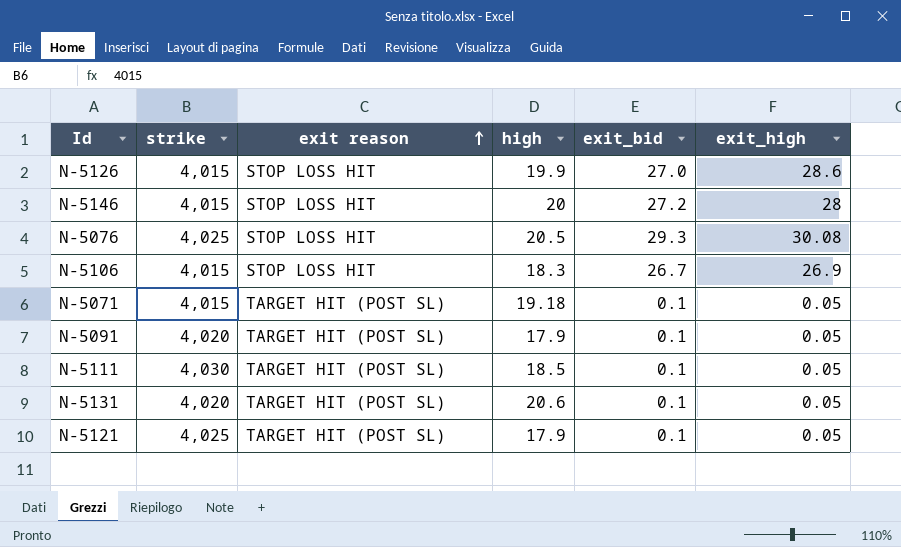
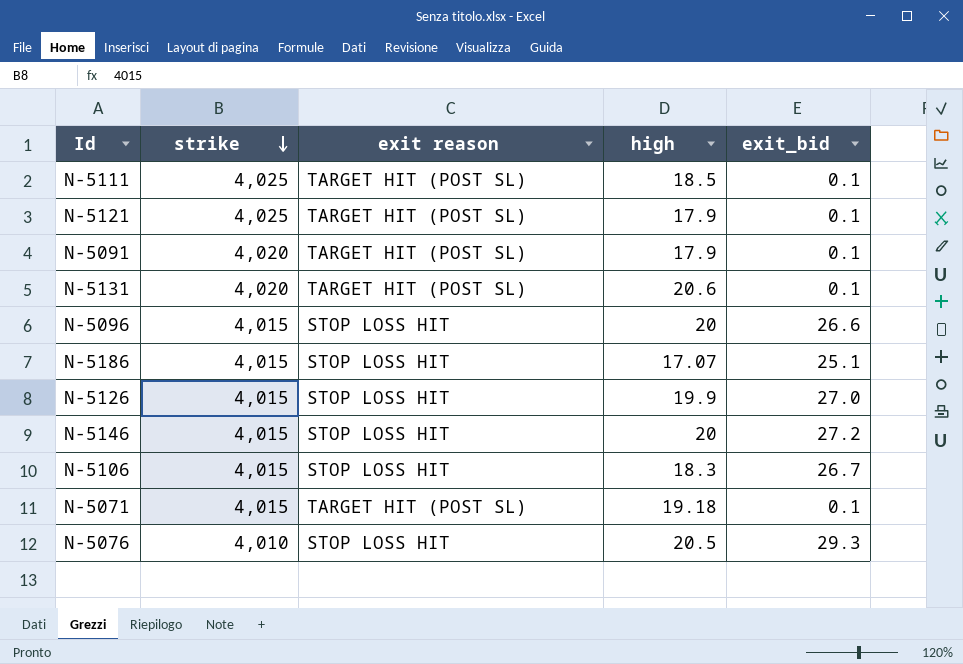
row order: exit reason ascending -> strike descending
column exit_high | position: 6 -> none
N-5111 | strike: 4,030 -> 4,025
row N-5096: none -> 4,015 | STOP LOSS HIT | 20 | 26.6
row N-5186: none -> 4,015 | STOP LOSS HIT | 17.07 | 25.1
N-5076 | strike: 4,025 -> 4,010

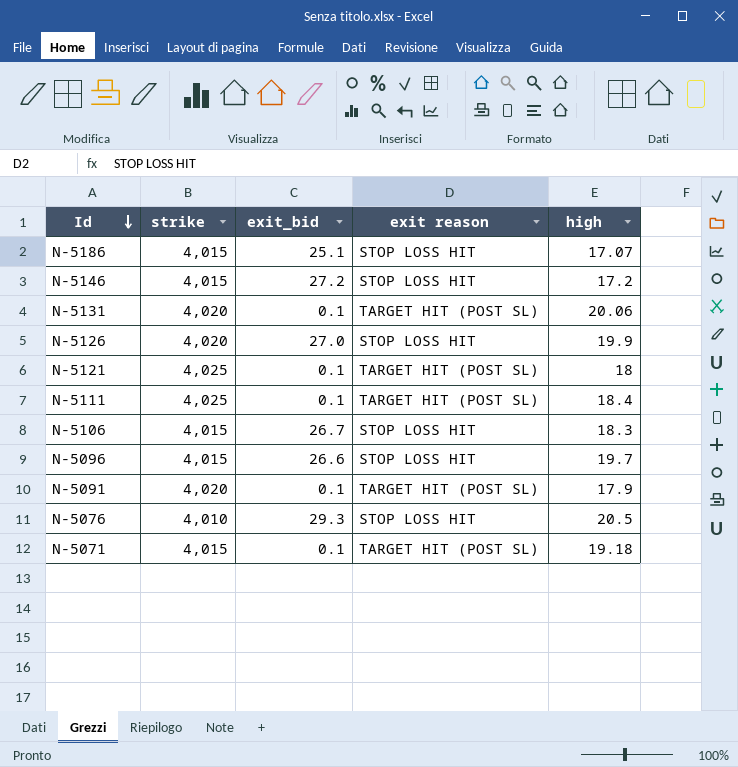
row order: strike descending -> Id descending
column exit_bid | position: 5 -> 3
N-5146 | high: 20 -> 17.2
N-5131 | high: 20.6 -> 20.06
N-5126 | strike: 4,015 -> 4,020
N-5121 | high: 17.9 -> 18
N-5111 | high: 18.5 -> 18.4
N-5096 | high: 20 -> 19.7

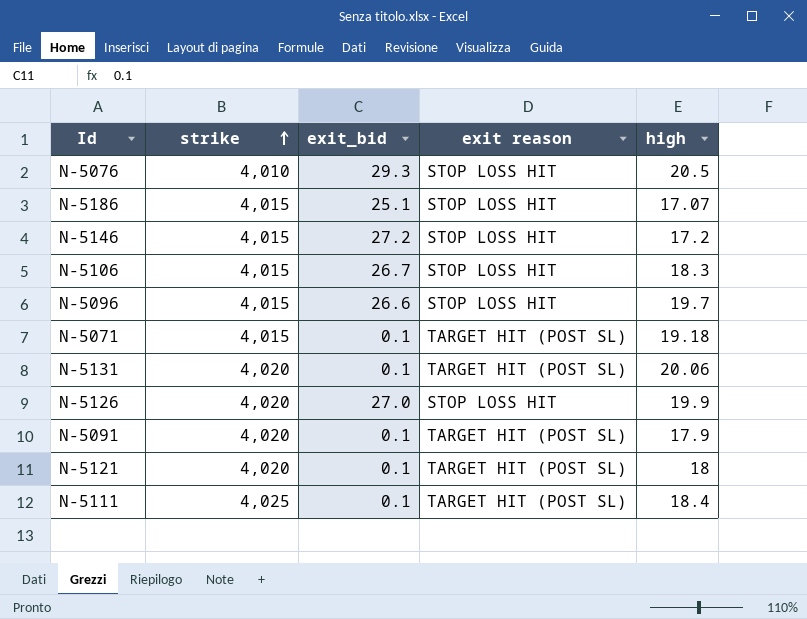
row order: Id descending -> strike ascending
N-5121 | strike: 4,025 -> 4,020

